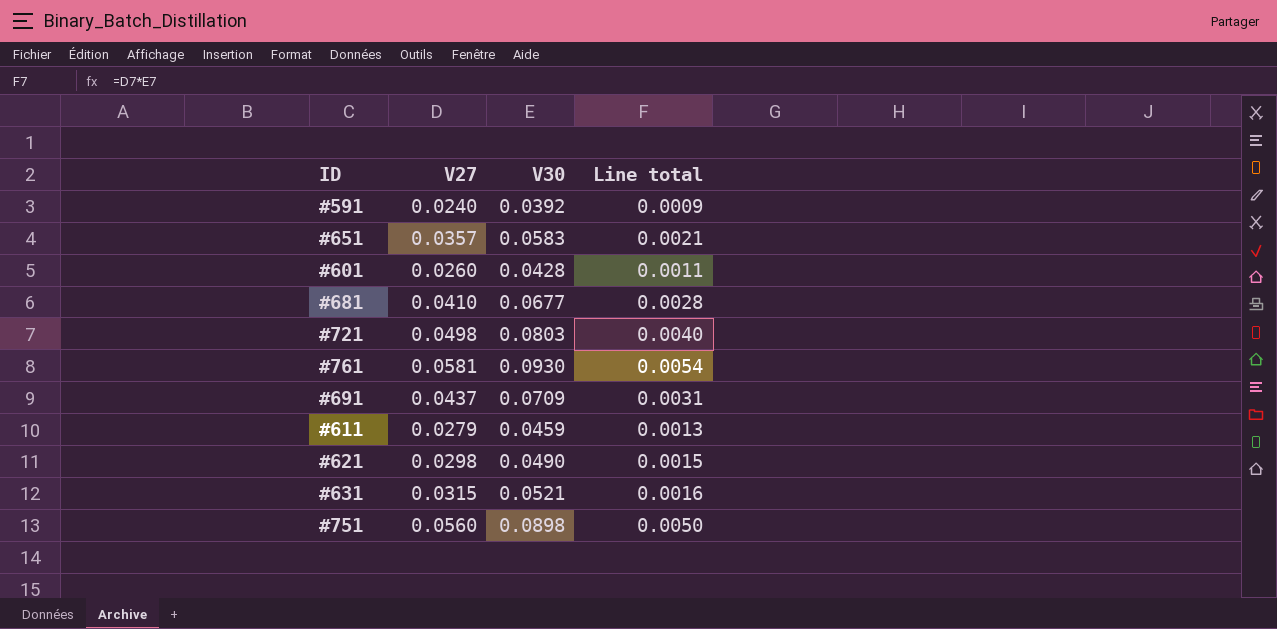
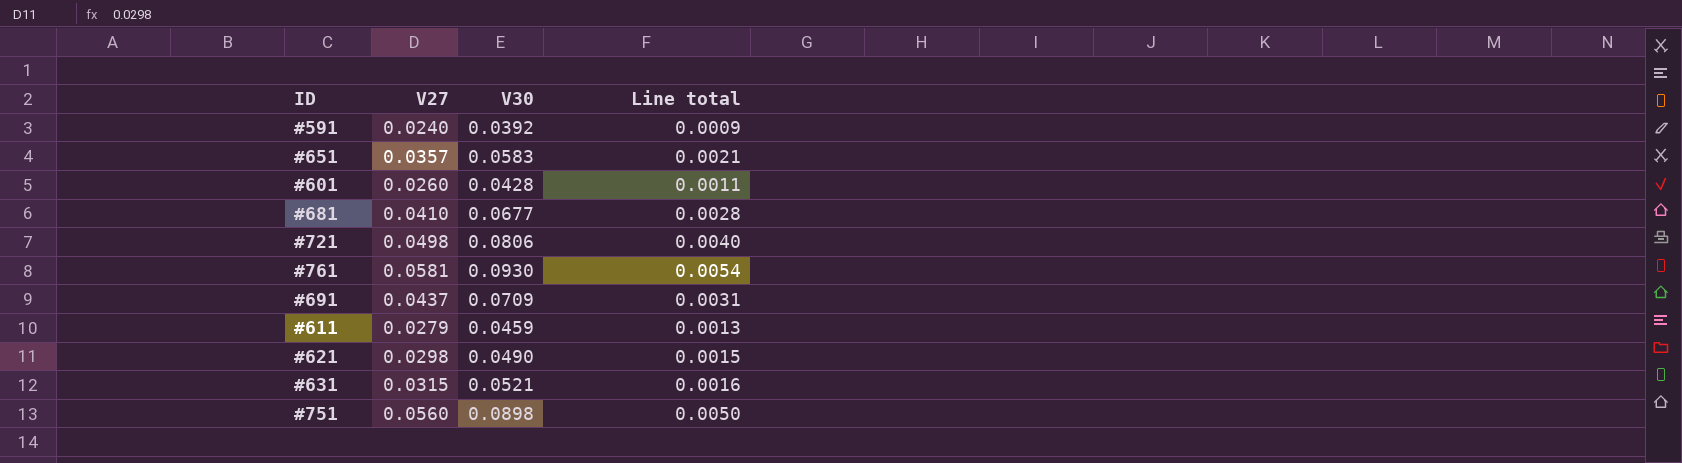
#721 | V30: 0.0803 -> 0.0806

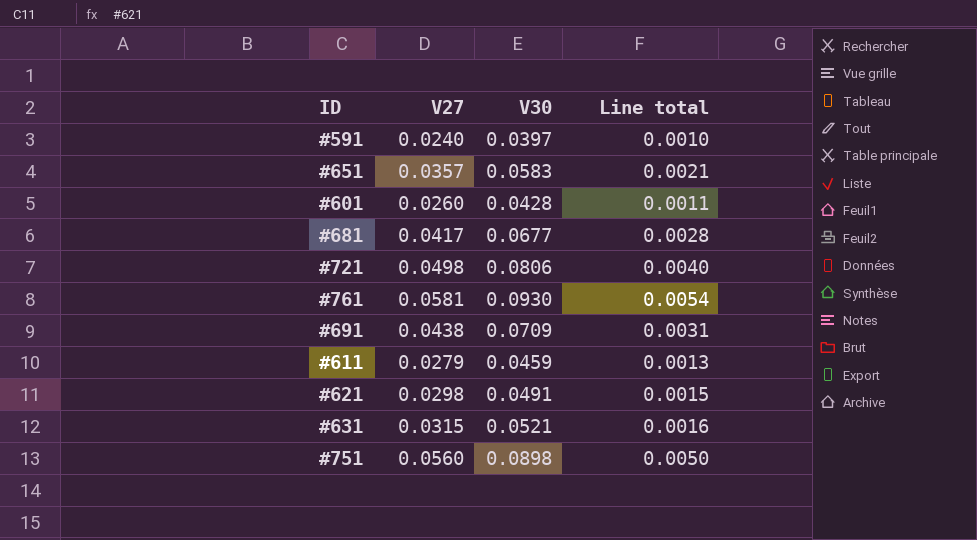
#591 | V30: 0.0392 -> 0.0397
#591 | Line total: 0.0009 -> 0.0010
#681 | V27: 0.0410 -> 0.0417
#691 | V27: 0.0437 -> 0.0438
#621 | V30: 0.0490 -> 0.0491

